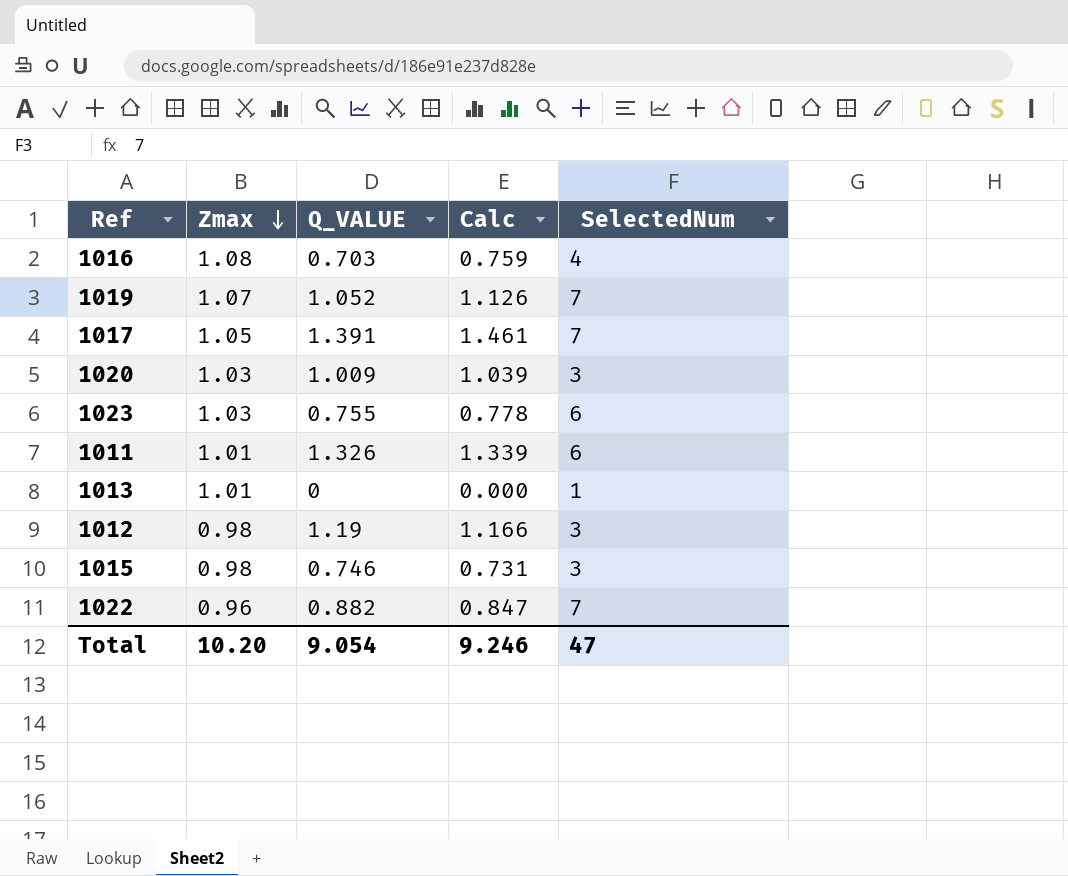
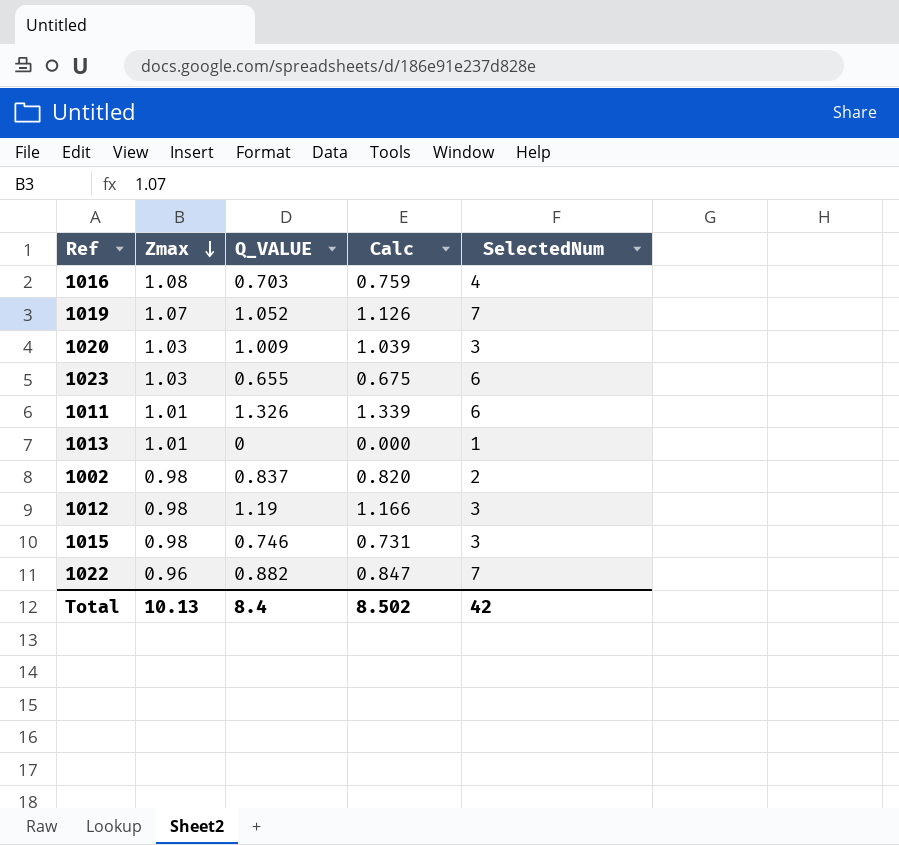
row 1017: 1.05 | 1.391 | 1.461 | 7 -> none
1023 | Q_VALUE: 0.755 -> 0.655
1023 | Calc: 0.778 -> 0.675
row 1002: none -> 0.98 | 0.837 | 0.820 | 2
Total | Zmax: 10.20 -> 10.13
Total | Q_VALUE: 9.054 -> 8.4
Total | Calc: 9.246 -> 8.502
Total | SelectedNum: 47 -> 42

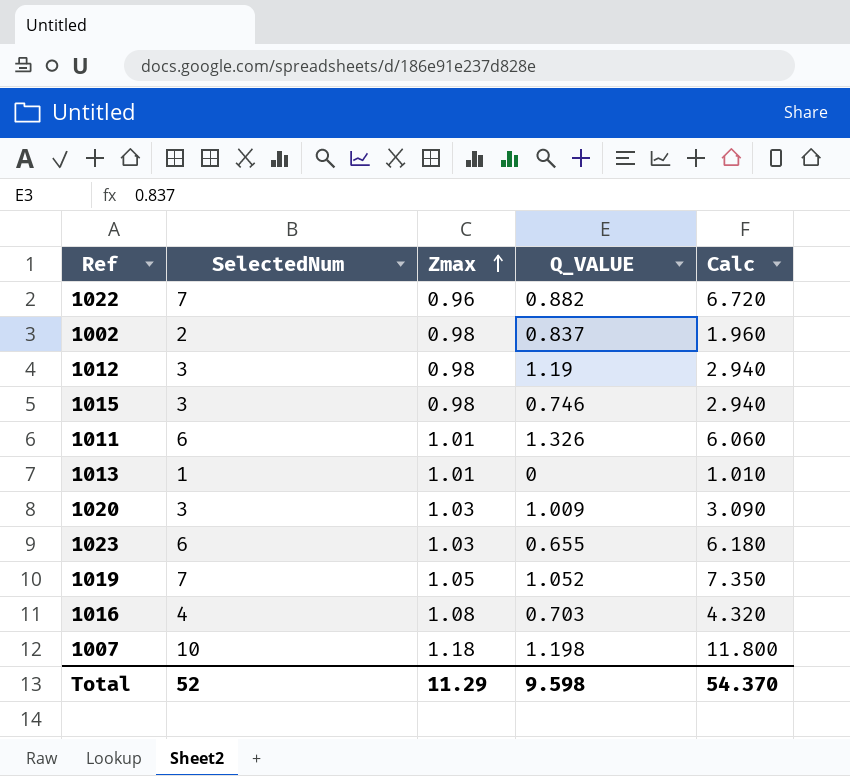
row order: Zmax descending -> Zmax ascending
column SelectedNum | position: 5 -> 2
column Calc | formula: [Zmax] * [Q_VALUE] -> [SelectedNum] * [Zmax]
1019 | Zmax: 1.07 -> 1.05
row 1007: none -> 10 | 1.18 | 1.198 | 11.800
Total | SelectedNum: 42 -> 52
Total | Zmax: 10.13 -> 11.29
Total | Q_VALUE: 8.4 -> 9.598
Total | Calc: 8.502 -> 54.370

